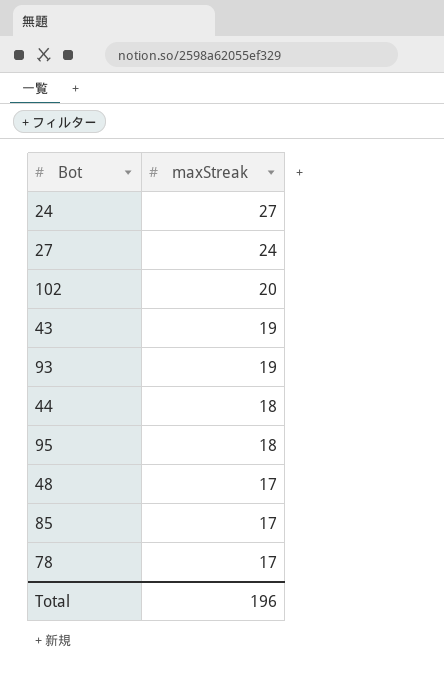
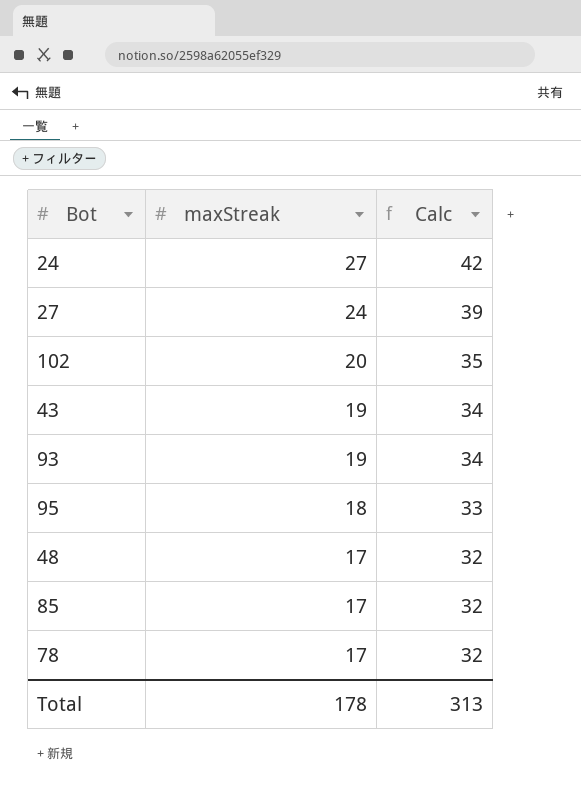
column Calc | formula: none -> [maxStreak] + 15
row 44: 18 -> none
Total | maxStreak: 196 -> 178

